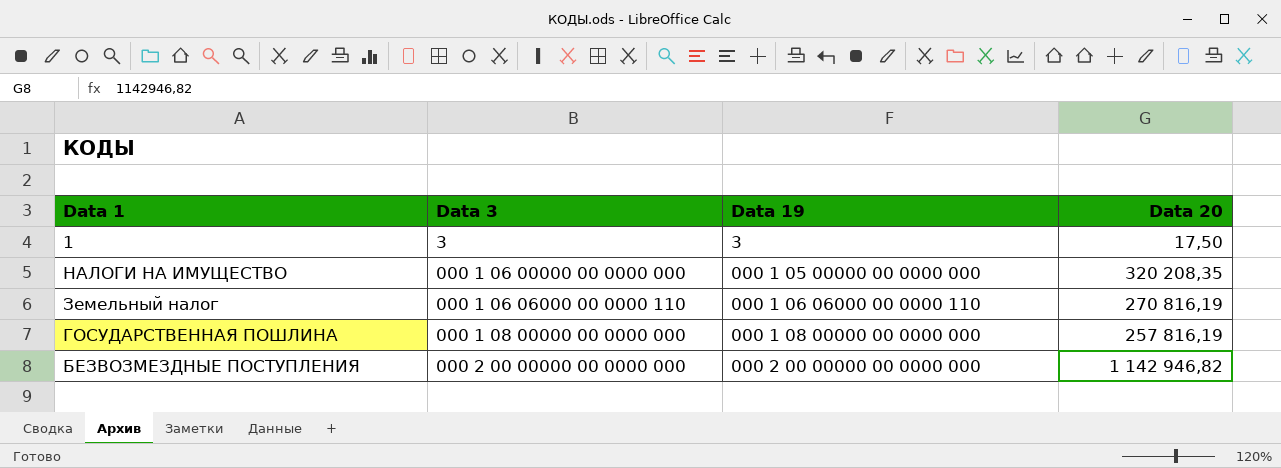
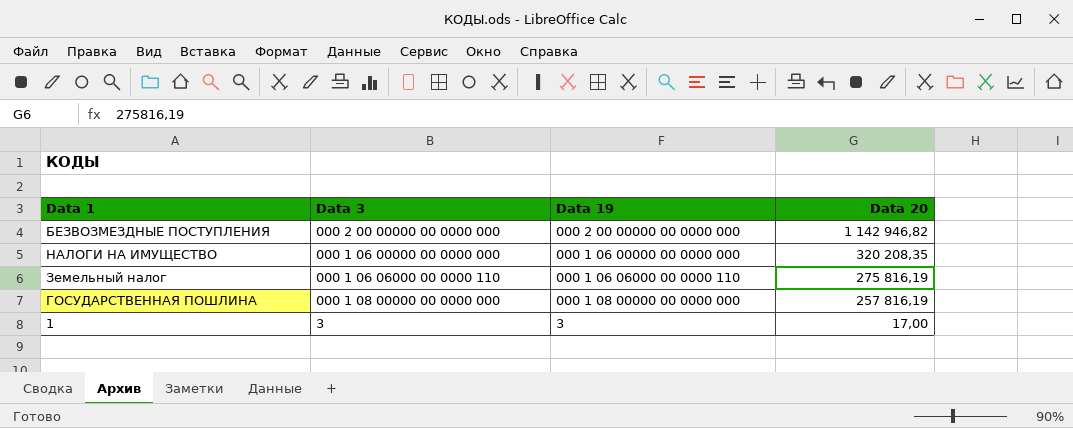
row order: none -> Data 20 descending
НАЛОГИ НА ИМУЩЕСТВО | Data 19: 000 1 05 00000 00 0000 000 -> 000 1 06 00000 00 0000 000
Земельный налог | Data 20: 270 816,19 -> 275 816,19
1 | Data 20: 17,50 -> 17,00

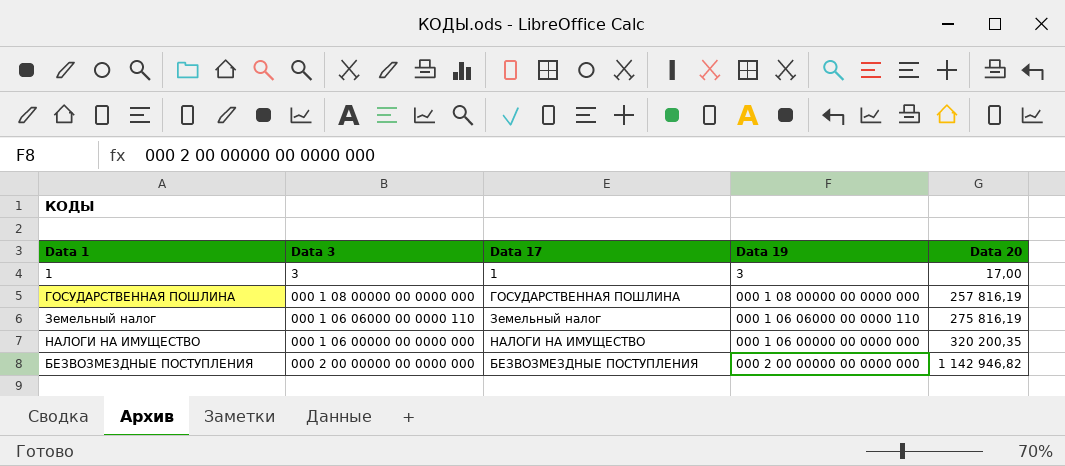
row order: Data 20 descending -> Data 20 ascending
column Data 17 | position: none -> 3
НАЛОГИ НА ИМУЩЕСТВО | Data 20: 320 208,35 -> 320 200,35

